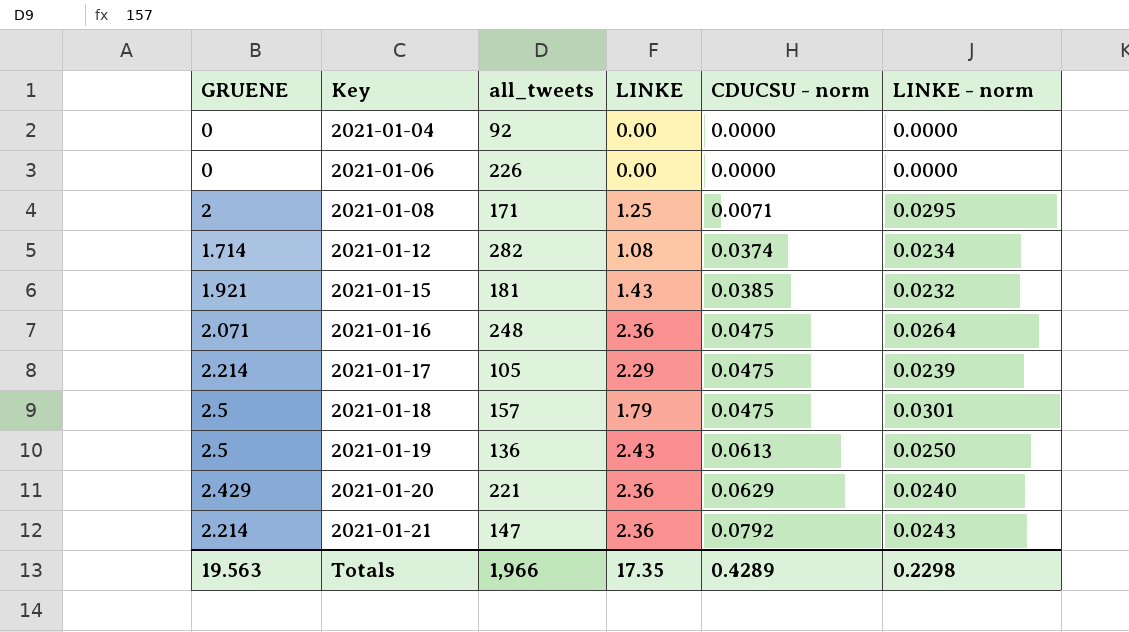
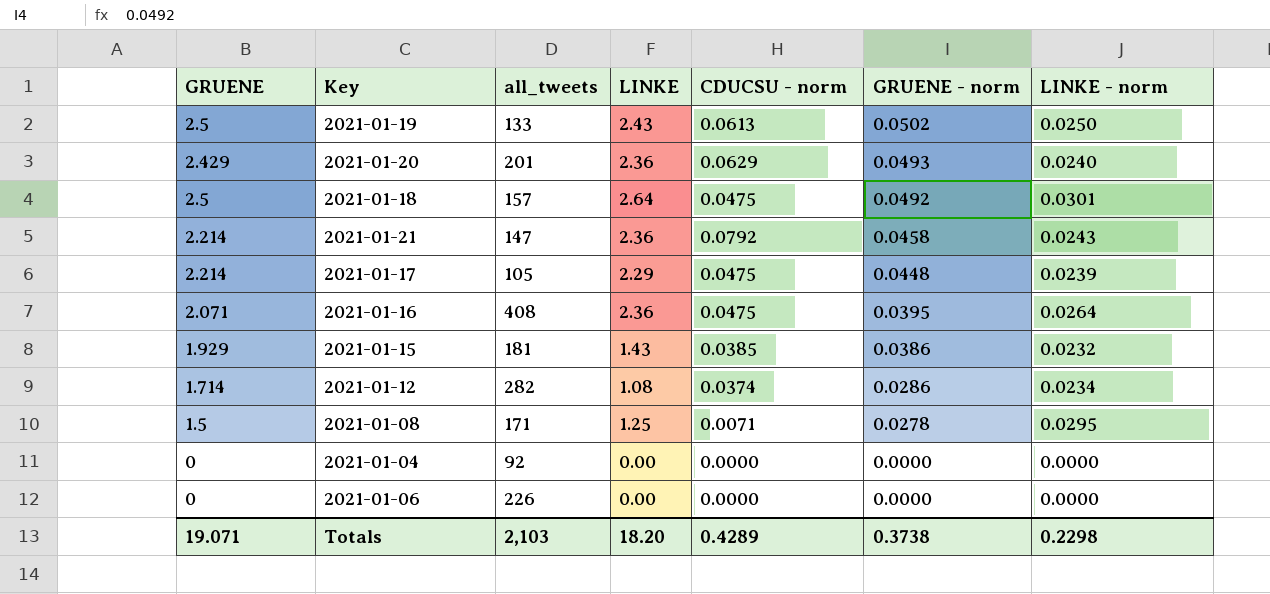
row order: Key ascending -> GRUENE - norm descending
column GRUENE - norm | position: none -> 6
2021-01-19 | all_tweets: 136 -> 133
2021-01-20 | all_tweets: 221 -> 201
2021-01-18 | LINKE: 1.79 -> 2.64
2021-01-16 | all_tweets: 248 -> 408
2021-01-15 | GRUENE: 1.921 -> 1.929
2021-01-08 | GRUENE: 2 -> 1.5
Totals | GRUENE: 19.563 -> 19.071
Totals | all_tweets: 1,966 -> 2,103
Totals | LINKE: 17.35 -> 18.20

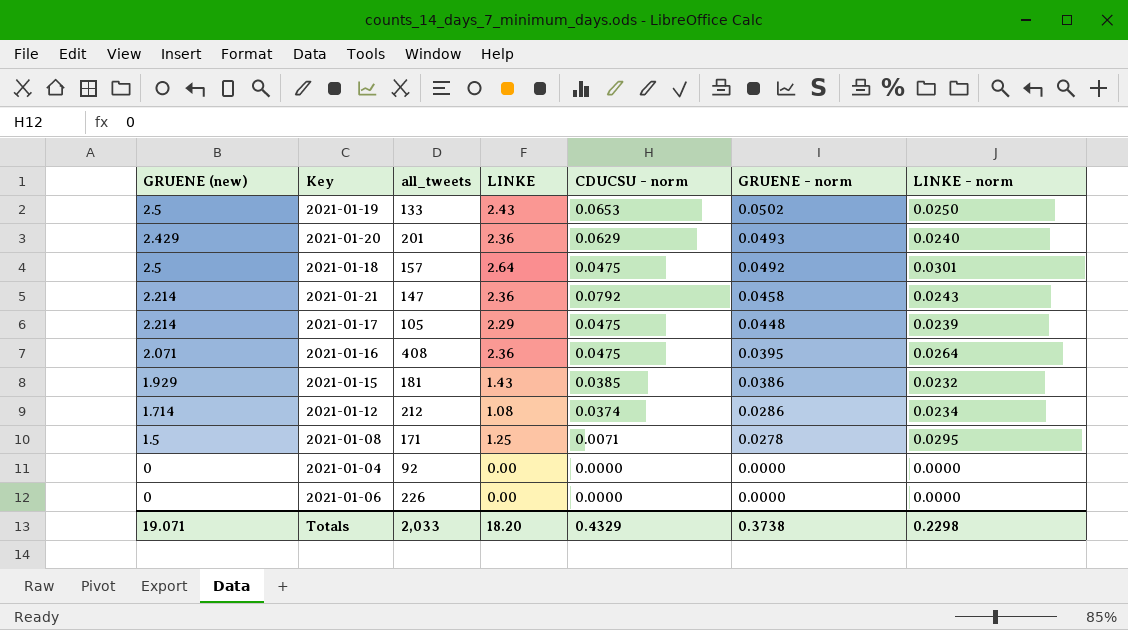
column name: GRUENE -> GRUENE (new)
2021-01-19 | CDUCSU - norm: 0.0613 -> 0.0653
2021-01-12 | all_tweets: 282 -> 212
Totals | all_tweets: 2,103 -> 2,033
Totals | CDUCSU - norm: 0.4289 -> 0.4329

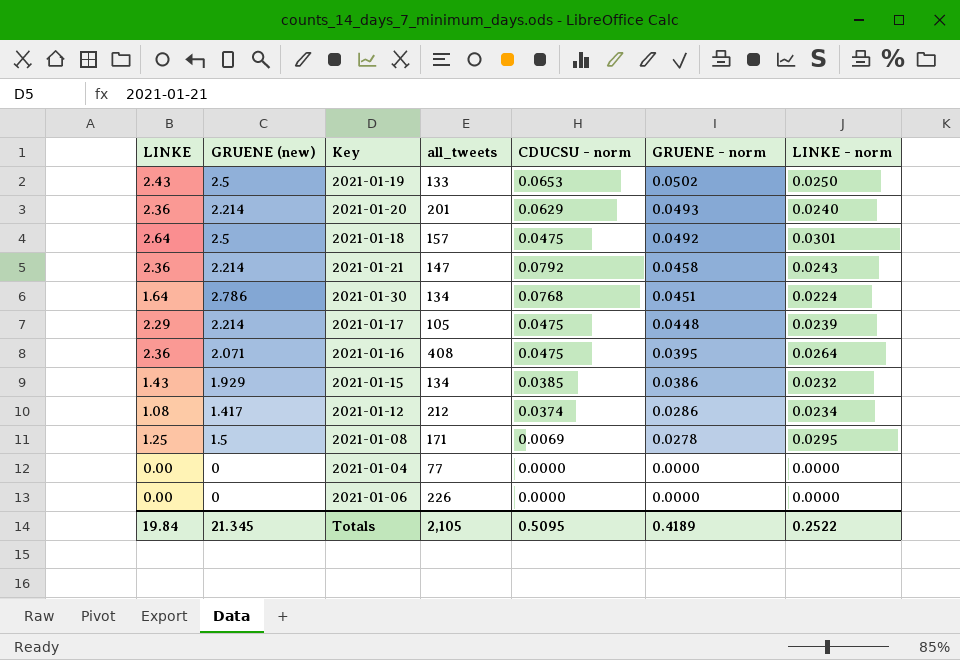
column LINKE | position: 4 -> 1
2021-01-20 | GRUENE (new): 2.429 -> 2.214
row 2021-01-30: none -> 1.64 | 2.786 | 134 | 0.0768 | 0.0451 | 0.0224
2021-01-15 | all_tweets: 181 -> 134
2021-01-12 | GRUENE (new): 1.714 -> 1.417
2021-01-08 | CDUCSU - norm: 0.0071 -> 0.0069
2021-01-04 | all_tweets: 92 -> 77
Totals | LINKE: 18.20 -> 19.84
Totals | GRUENE (new): 19.071 -> 21.345
Totals | all_tweets: 2,033 -> 2,105
Totals | CDUCSU - norm: 0.4329 -> 0.5095
Totals | GRUENE - norm: 0.3738 -> 0.4189
Totals | LINKE - norm: 0.2298 -> 0.2522

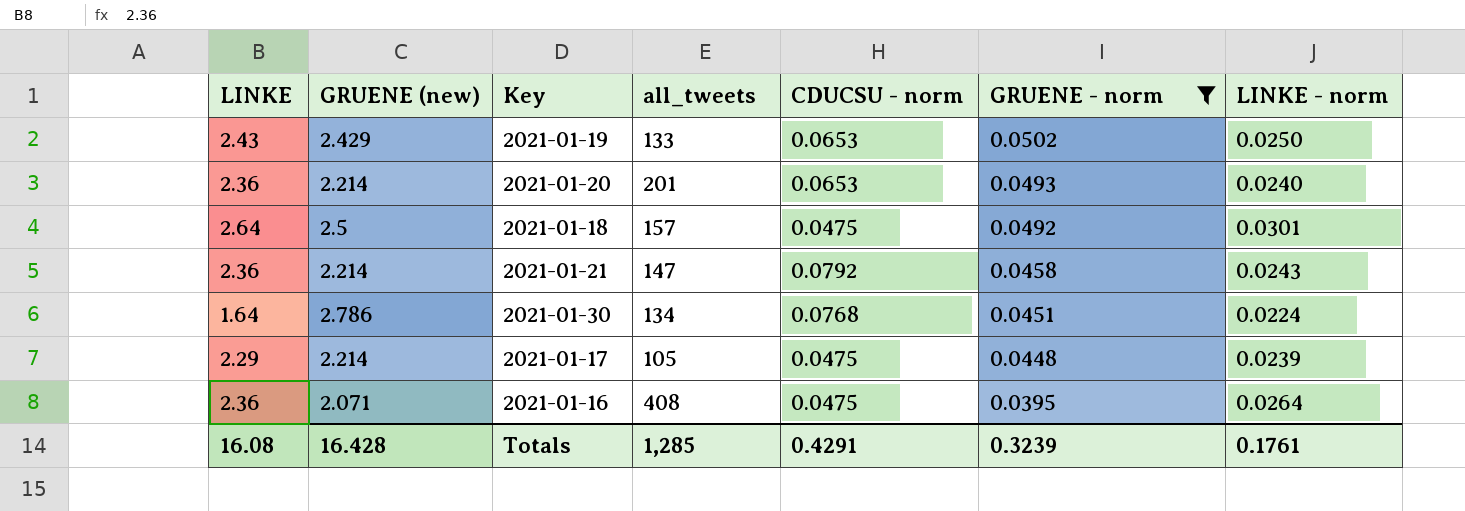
filter: none -> GRUENE - norm >= 0.0395
2021-01-19 | GRUENE (new): 2.5 -> 2.429
2021-01-20 | CDUCSU - norm: 0.0629 -> 0.0653
Totals | LINKE: 19.84 -> 16.08
Totals | GRUENE (new): 21.345 -> 16.428
Totals | all_tweets: 2,105 -> 1,285
Totals | CDUCSU - norm: 0.5095 -> 0.4291
Totals | GRUENE - norm: 0.4189 -> 0.3239
Totals | LINKE - norm: 0.2522 -> 0.1761

